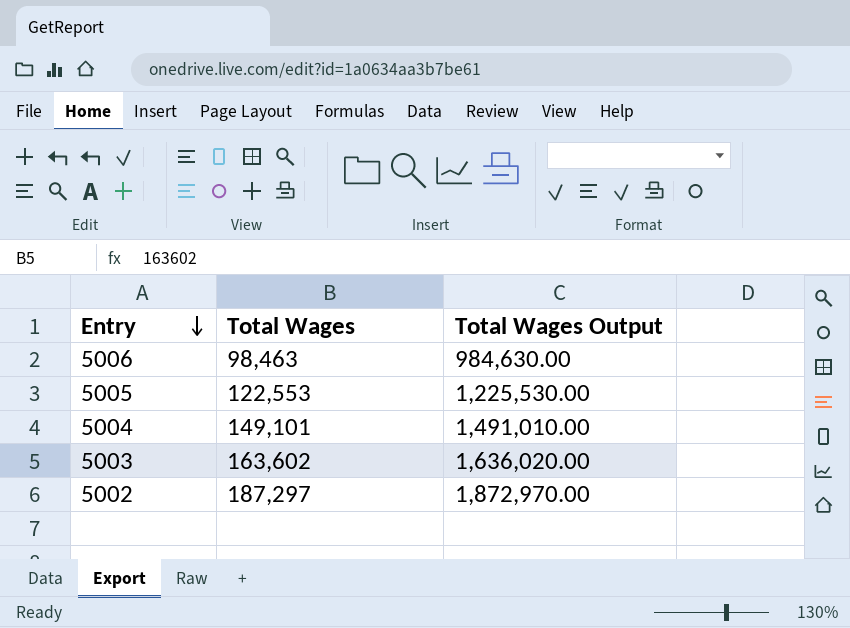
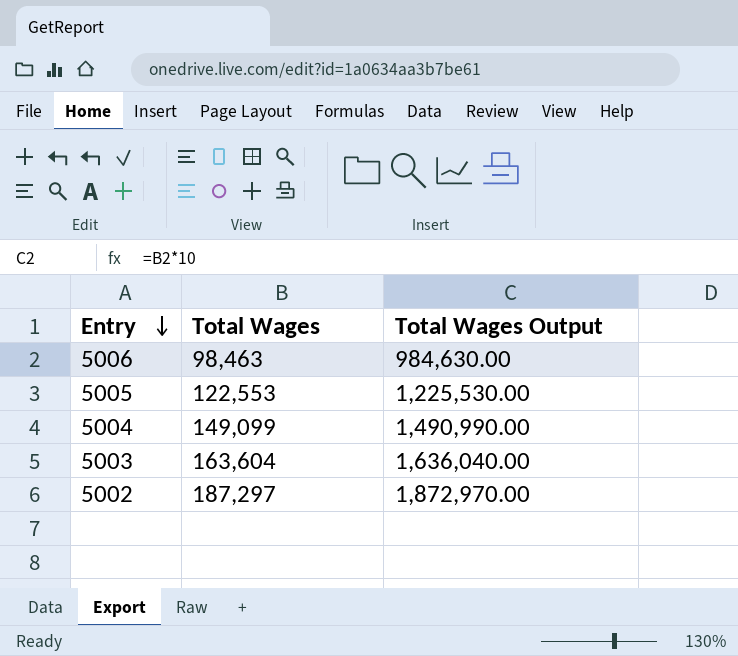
5004 | Total Wages: 149,101 -> 149,099
5004 | Total Wages Output: 1,491,010.00 -> 1,490,990.00
5003 | Total Wages: 163,602 -> 163,604
5003 | Total Wages Output: 1,636,020.00 -> 1,636,040.00

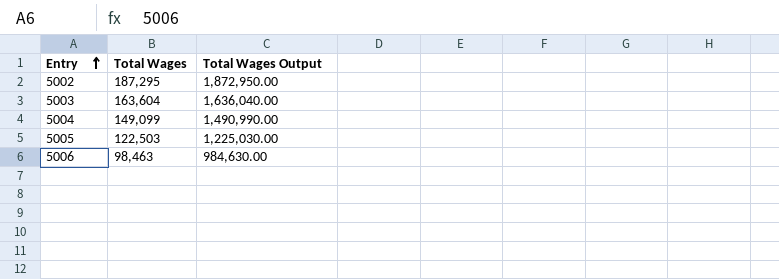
row order: Entry descending -> Entry ascending
5002 | Total Wages: 187,297 -> 187,295
5002 | Total Wages Output: 1,872,970.00 -> 1,872,950.00
5005 | Total Wages: 122,553 -> 122,503
5005 | Total Wages Output: 1,225,530.00 -> 1,225,030.00

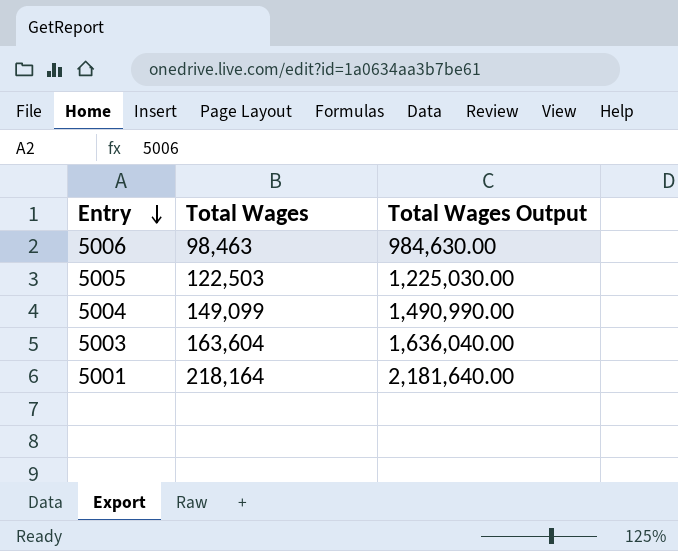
row order: Entry ascending -> Entry descending
row 5002: 187,295 | 1,872,950.00 -> none
row 5001: none -> 218,164 | 2,181,640.00

